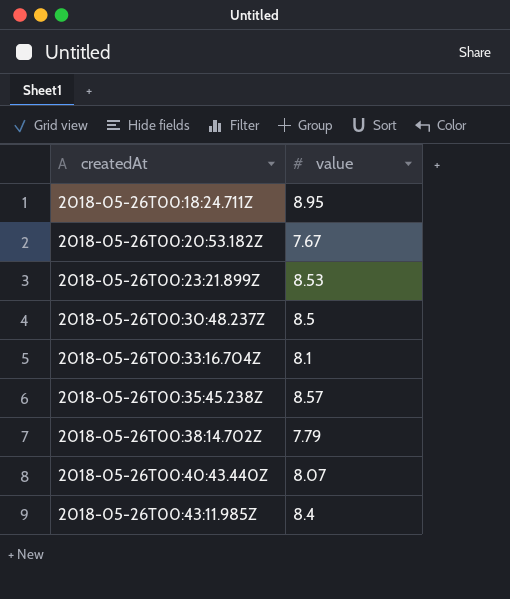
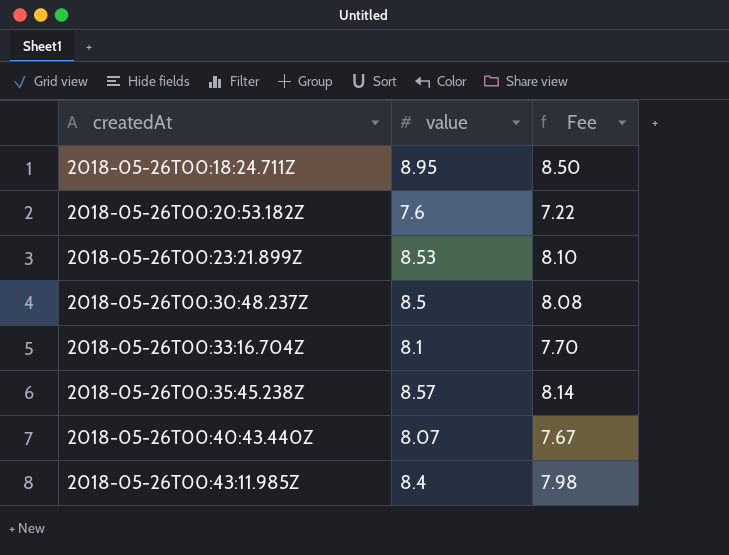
column Fee | formula: none -> [value] * 0.95
row 2018-05-26T00:38:14.702Z: 7.79 -> none
2018-05-26T00:20:53.182Z | value: 7.67 -> 7.6

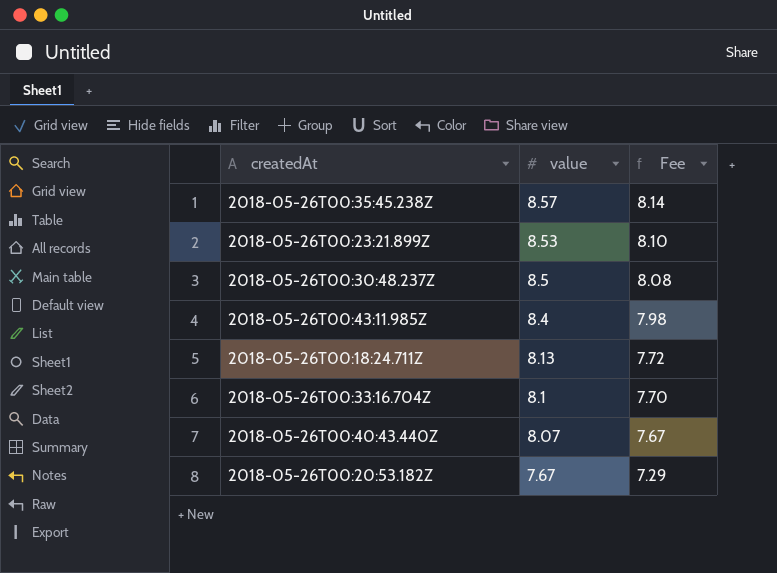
row order: createdAt ascending -> value descending
2018-05-26T00:18:24.711Z | value: 8.95 -> 8.13
2018-05-26T00:18:24.711Z | Fee: 8.50 -> 7.72
2018-05-26T00:20:53.182Z | value: 7.6 -> 7.67
2018-05-26T00:20:53.182Z | Fee: 7.22 -> 7.29

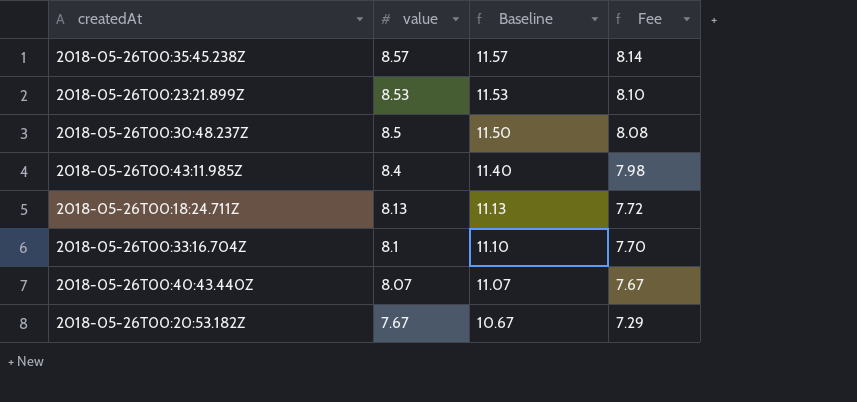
column Baseline | formula: none -> [value] + 3

